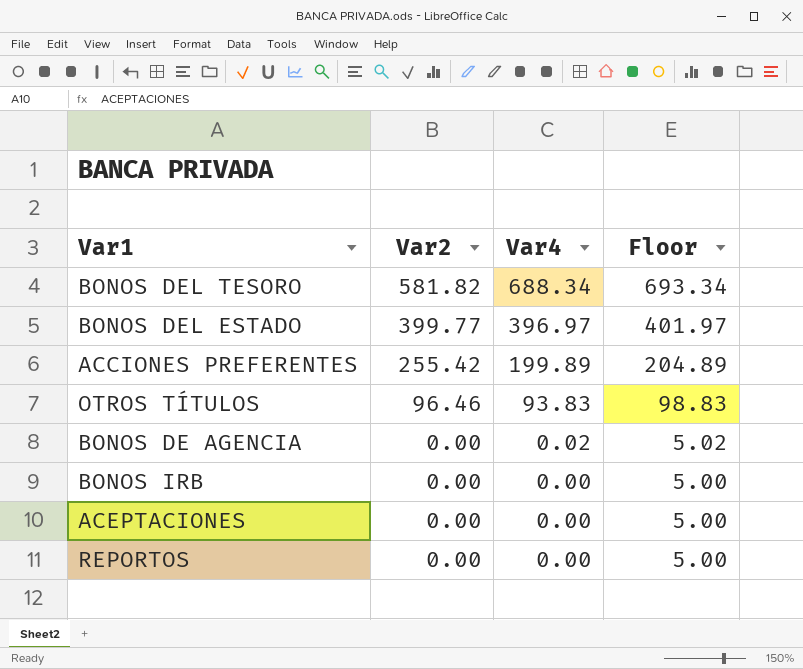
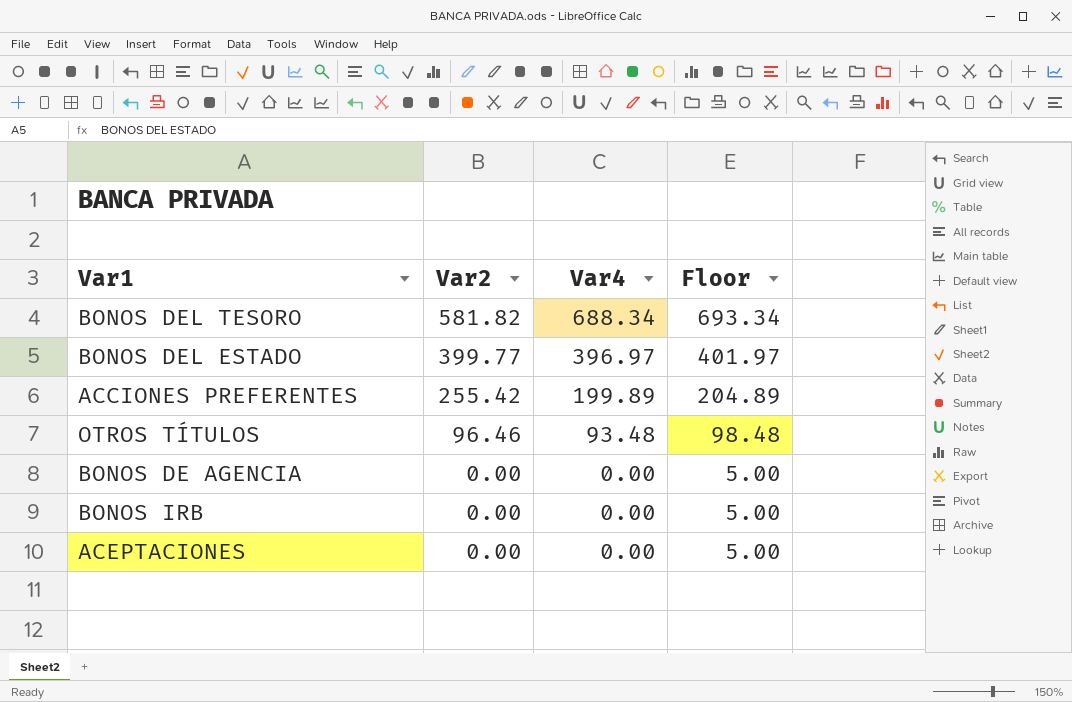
row REPORTOS: 0.00 | 0.00 | 5.00 -> none
OTROS TÍTULOS | Var4: 93.83 -> 93.48
OTROS TÍTULOS | Floor: 98.83 -> 98.48
BONOS DE AGENCIA | Var4: 0.02 -> 0.00
BONOS DE AGENCIA | Floor: 5.02 -> 5.00

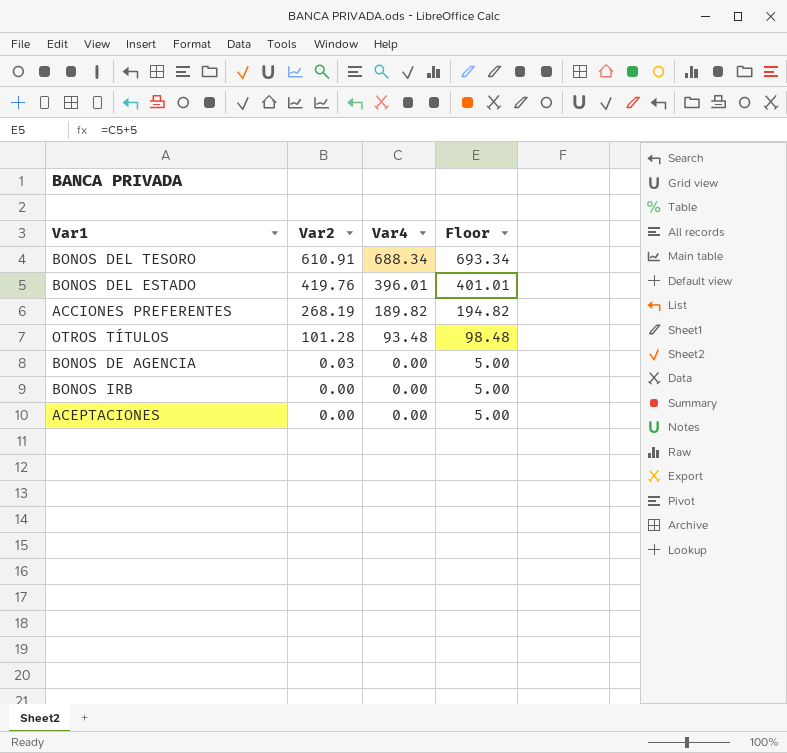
BONOS DEL TESORO | Var2: 581.82 -> 610.91
BONOS DEL ESTADO | Var2: 399.77 -> 419.76
BONOS DEL ESTADO | Var4: 396.97 -> 396.01
BONOS DEL ESTADO | Floor: 401.97 -> 401.01
ACCIONES PREFERENTES | Var2: 255.42 -> 268.19
ACCIONES PREFERENTES | Var4: 199.89 -> 189.82
ACCIONES PREFERENTES | Floor: 204.89 -> 194.82
OTROS TÍTULOS | Var2: 96.46 -> 101.28
BONOS DE AGENCIA | Var2: 0.00 -> 0.03

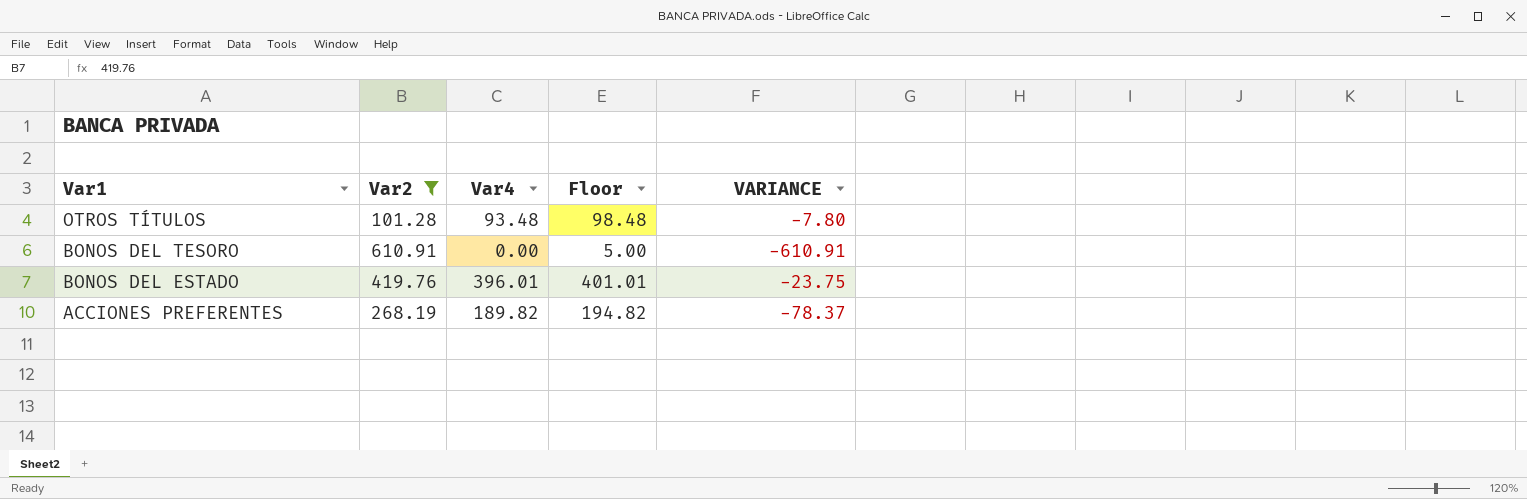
filter: none -> Var2 >= 101.28
row order: Var2 descending -> Var1 descending
column VARIANCE | formula: none -> [Var4] - [Var2]
BONOS DEL TESORO | Var4: 688.34 -> 0.00
BONOS DEL TESORO | Floor: 693.34 -> 5.00

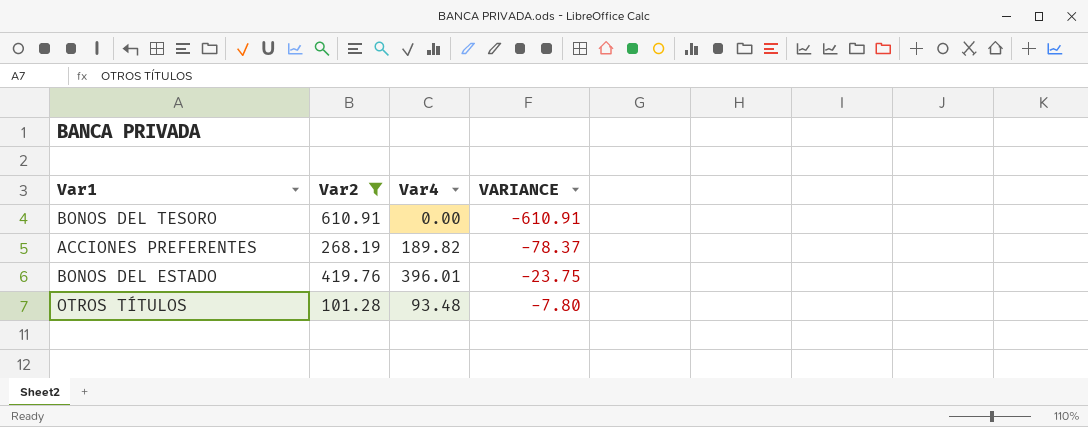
row order: Var1 descending -> VARIANCE ascending
column Floor | formula: [Var4] + 5 -> none

